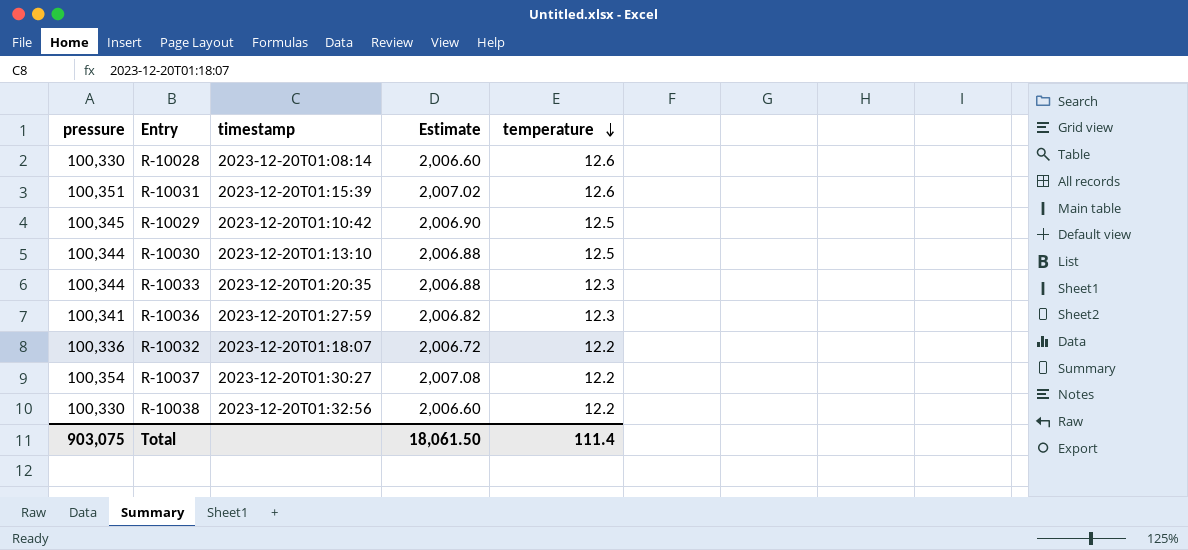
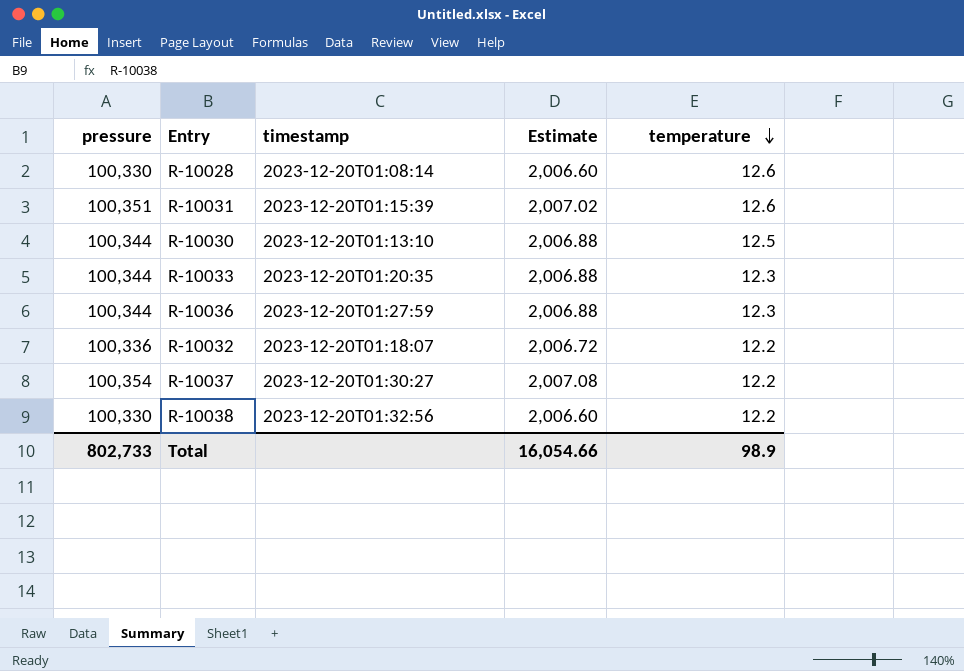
row R-10029: 100,345 | 2023-12-20T01:10:42 | 2,006.90 | 12.5 -> none
R-10036 | pressure: 100,341 -> 100,344
R-10036 | Estimate: 2,006.82 -> 2,006.88
Total | pressure: 903,075 -> 802,733
Total | Estimate: 18,061.50 -> 16,054.66
Total | temperature: 111.4 -> 98.9

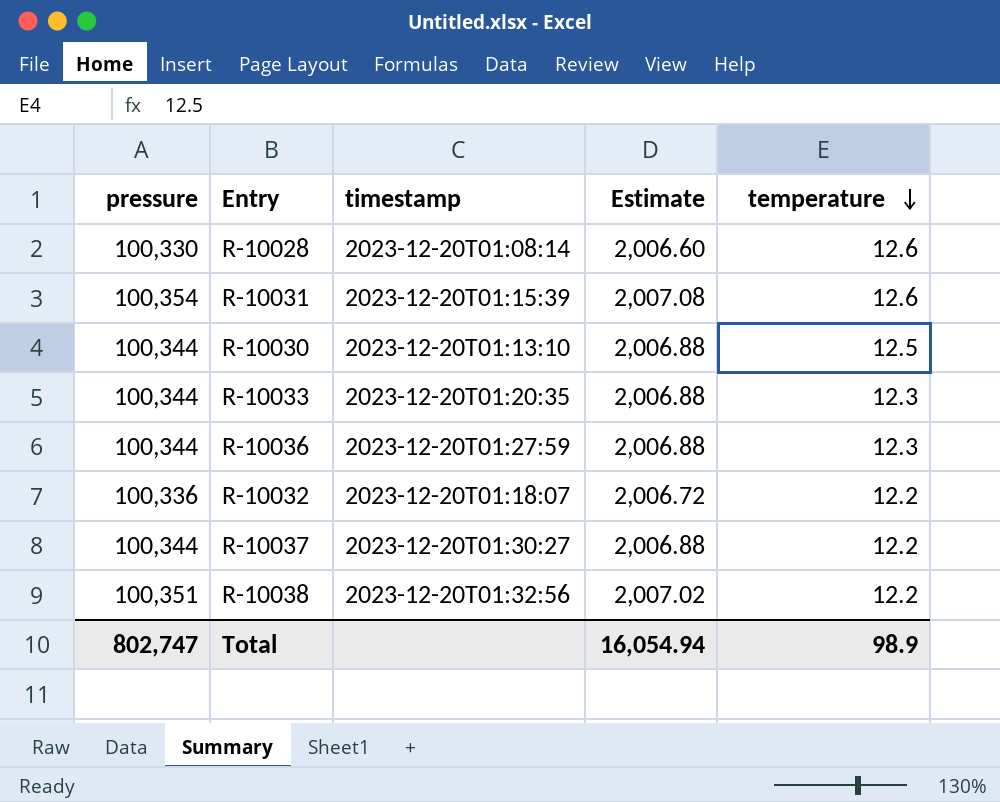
R-10031 | pressure: 100,351 -> 100,354
R-10031 | Estimate: 2,007.02 -> 2,007.08
R-10037 | pressure: 100,354 -> 100,344
R-10037 | Estimate: 2,007.08 -> 2,006.88
R-10038 | pressure: 100,330 -> 100,351
R-10038 | Estimate: 2,006.60 -> 2,007.02
Total | pressure: 802,733 -> 802,747
Total | Estimate: 16,054.66 -> 16,054.94

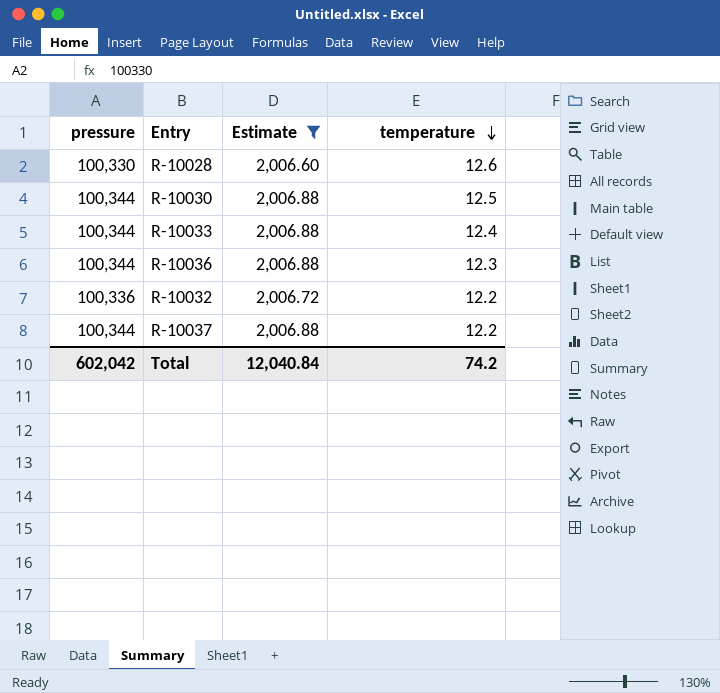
filter: none -> Estimate <= 2,006.88
column timestamp | position: 3 -> none
R-10033 | temperature: 12.3 -> 12.4
Total | pressure: 802,747 -> 602,042
Total | Estimate: 16,054.94 -> 12,040.84
Total | temperature: 98.9 -> 74.2

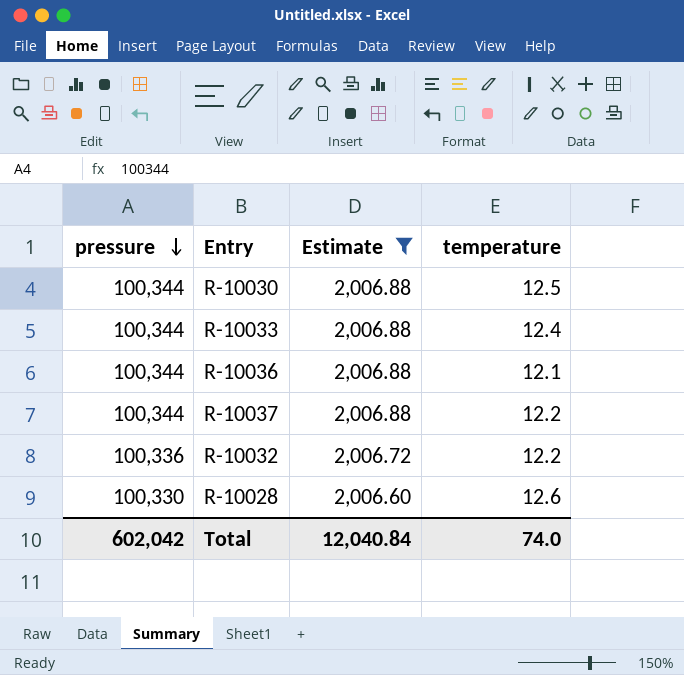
row order: temperature descending -> pressure descending
R-10036 | temperature: 12.3 -> 12.1
Total | temperature: 74.2 -> 74.0

